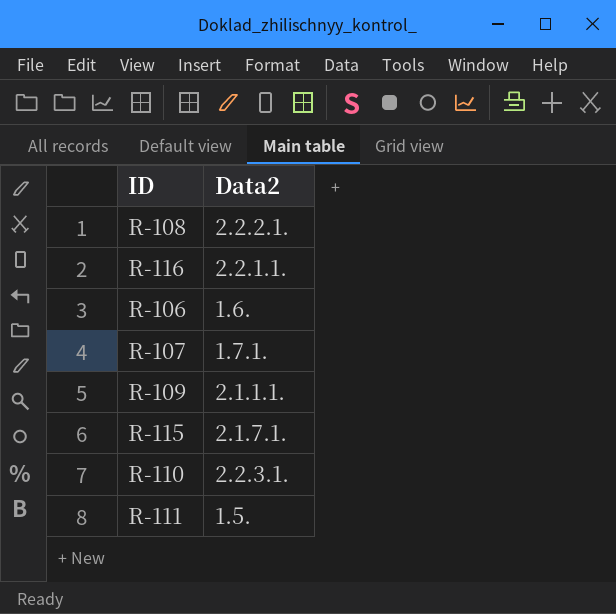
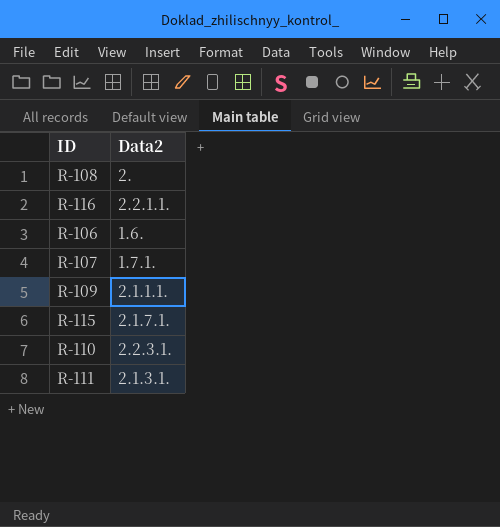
R-108 | Data2: 2.2.2.1. -> 2.
R-111 | Data2: 1.5. -> 2.1.3.1.

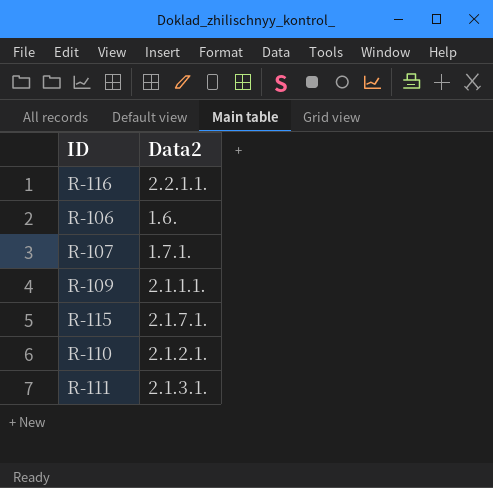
row R-108: 2. -> none
R-110 | Data2: 2.2.3.1. -> 2.1.2.1.

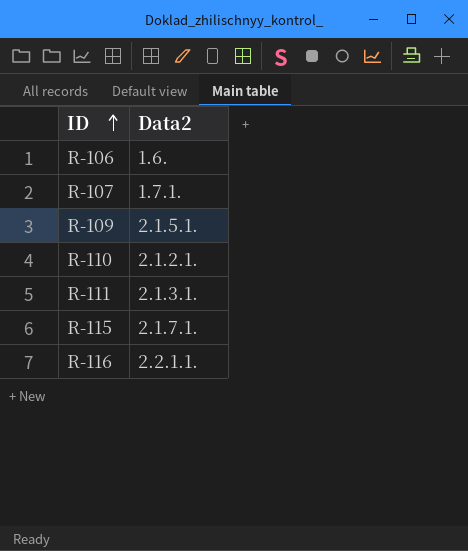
row order: none -> ID ascending
R-109 | Data2: 2.1.1.1. -> 2.1.5.1.

